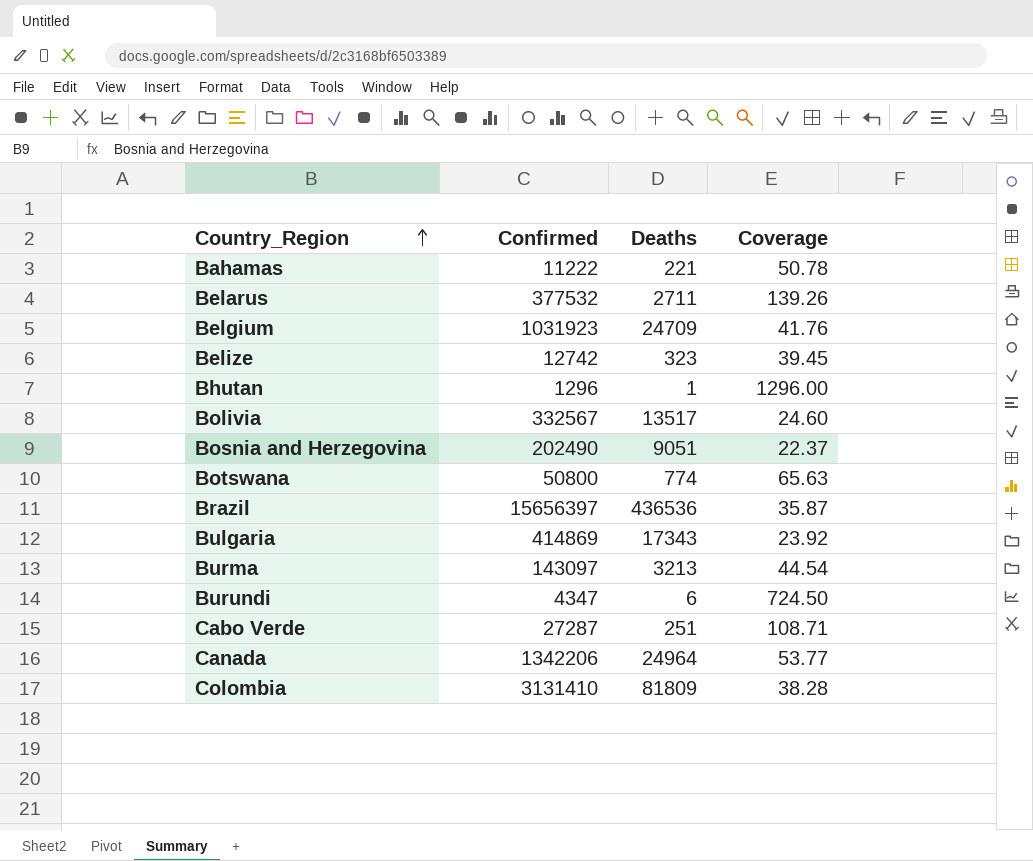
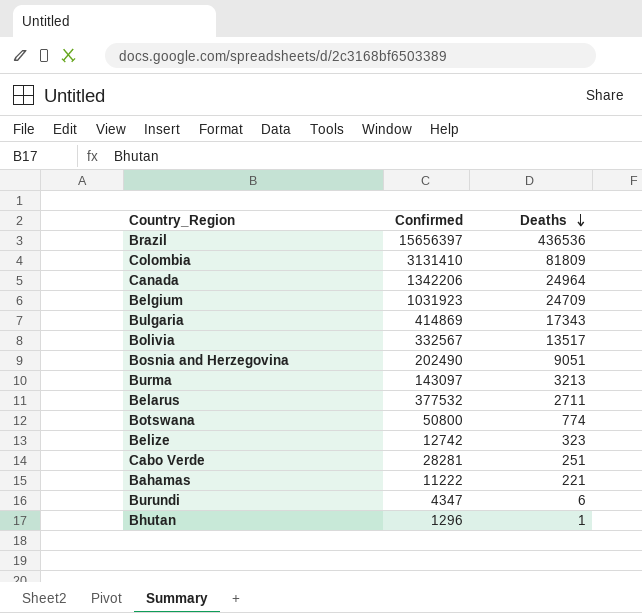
row order: Country_Region ascending -> Deaths descending
column Coverage | formula: [Confirmed] / [Deaths] -> none
Cabo Verde | Confirmed: 27287 -> 28281

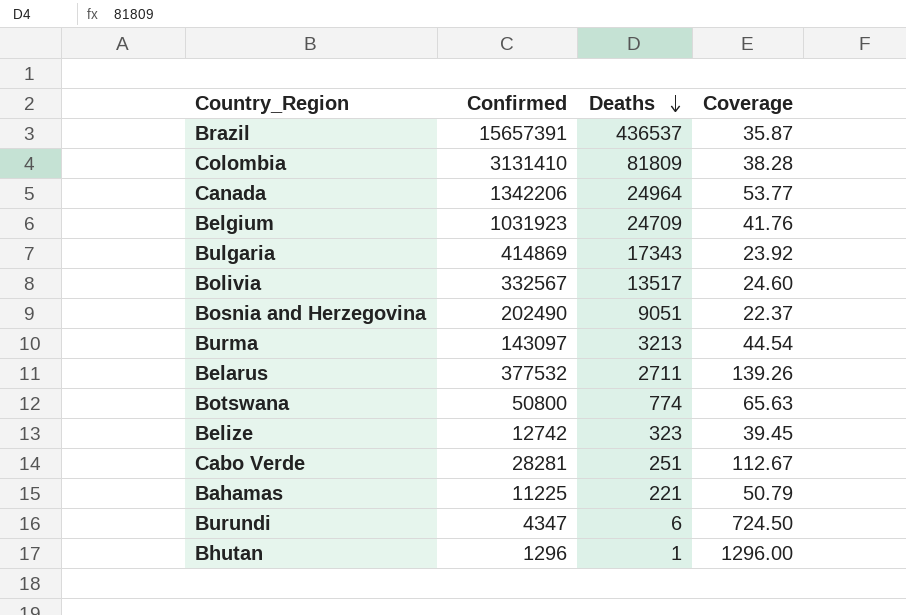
column Coverage | formula: none -> [Confirmed] / [Deaths]
Brazil | Confirmed: 15656397 -> 15657391
Brazil | Deaths: 436536 -> 436537
Bahamas | Confirmed: 11222 -> 11225

